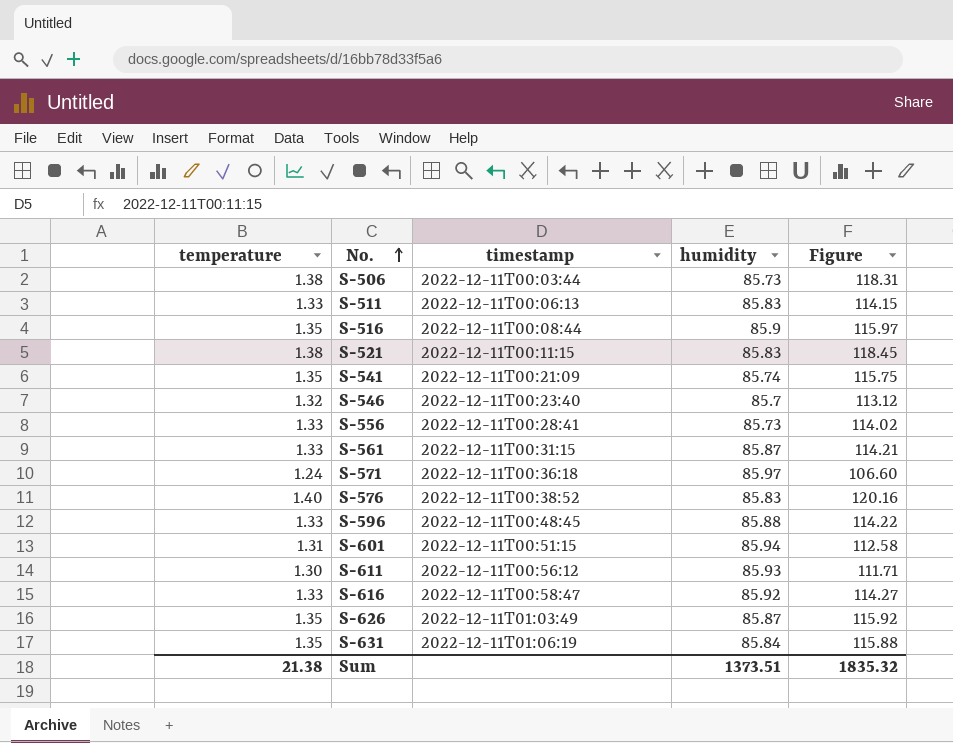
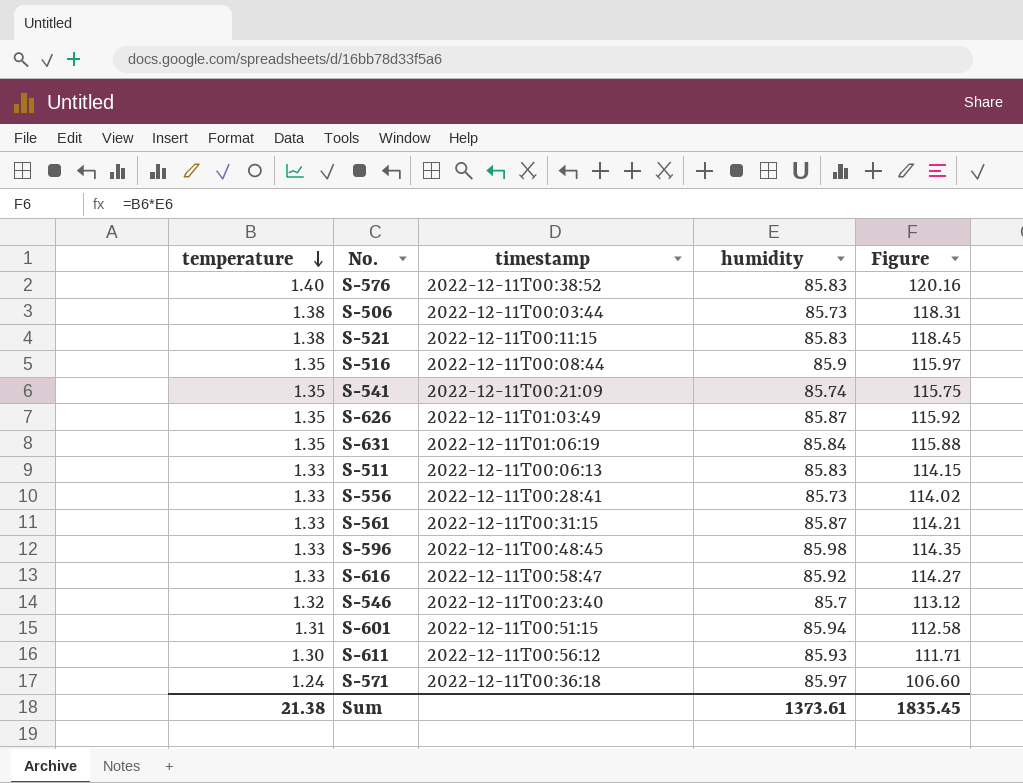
row order: No. ascending -> temperature descending
S-596 | humidity: 85.88 -> 85.98
S-596 | Figure: 114.22 -> 114.35
Sum | humidity: 1373.51 -> 1373.61
Sum | Figure: 1835.32 -> 1835.45

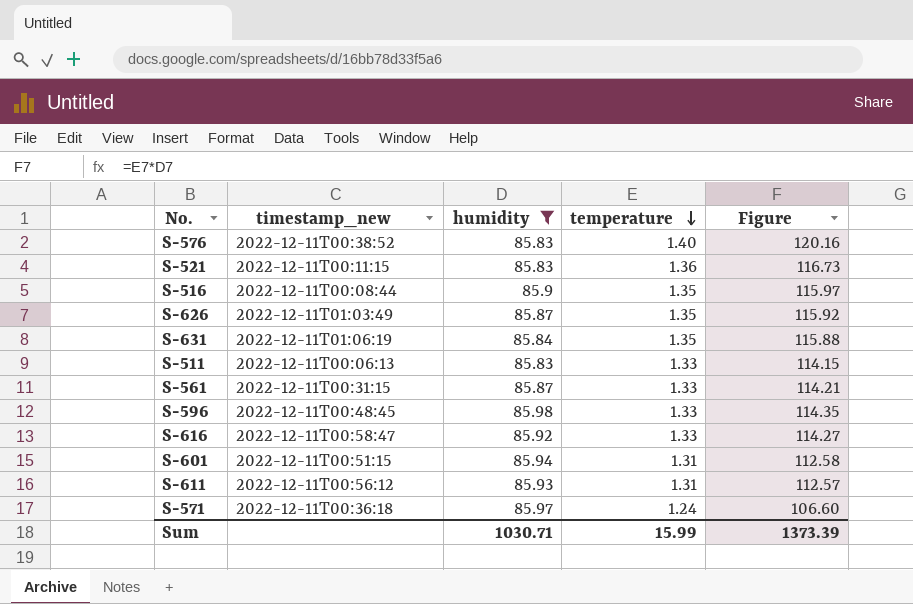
filter: none -> humidity >= 85.83
column name: timestamp -> timestamp_new
column temperature | position: 1 -> 4
S-521 | temperature: 1.38 -> 1.36
S-521 | Figure: 118.45 -> 116.73
S-611 | temperature: 1.30 -> 1.31
S-611 | Figure: 111.71 -> 112.57
Sum | humidity: 1373.61 -> 1030.71
Sum | temperature: 21.38 -> 15.99
Sum | Figure: 1835.45 -> 1373.39

